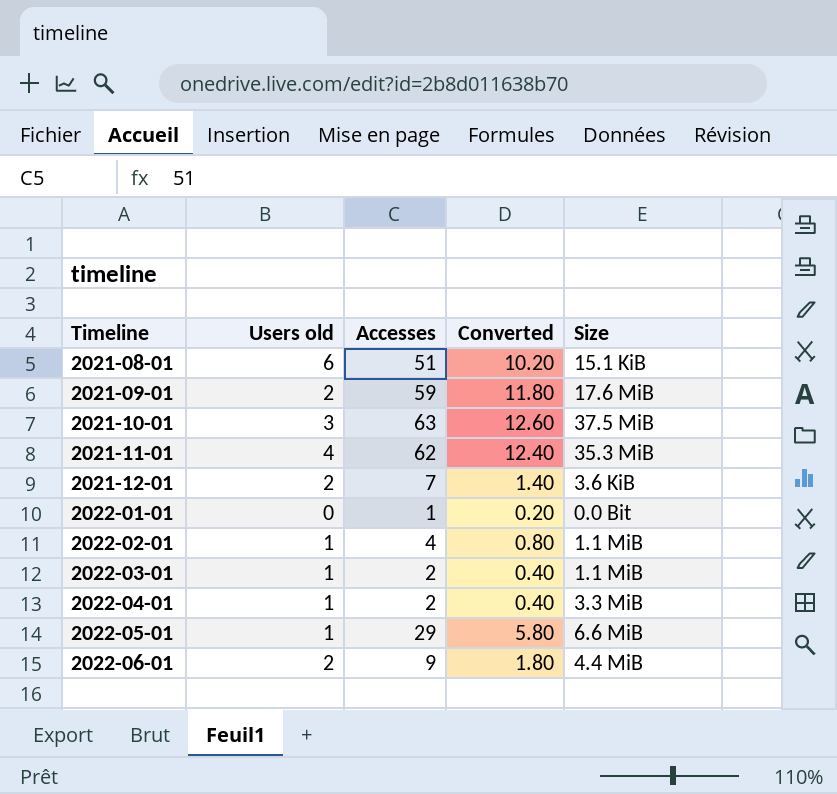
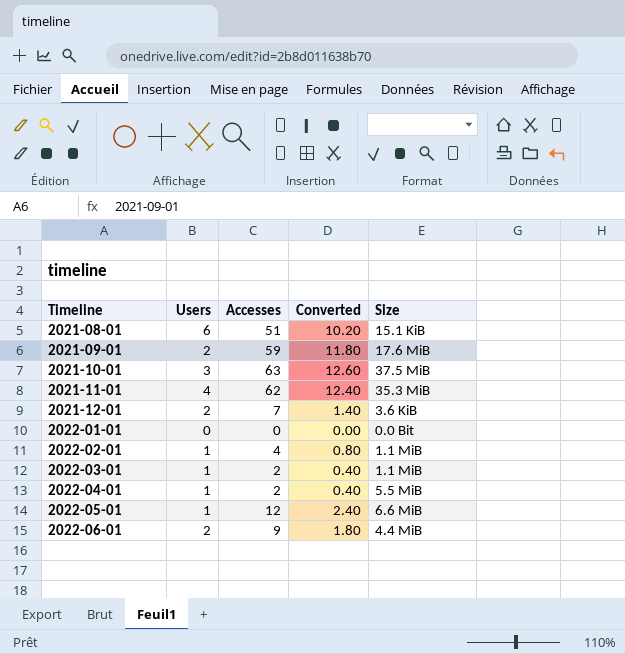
column name: Users old -> Users
2022-01-01 | Accesses: 1 -> 0
2022-01-01 | Converted: 0.20 -> 0.00
2022-04-01 | Size: 3.3 MiB -> 5.5 MiB
2022-05-01 | Accesses: 29 -> 12
2022-05-01 | Converted: 5.80 -> 2.40

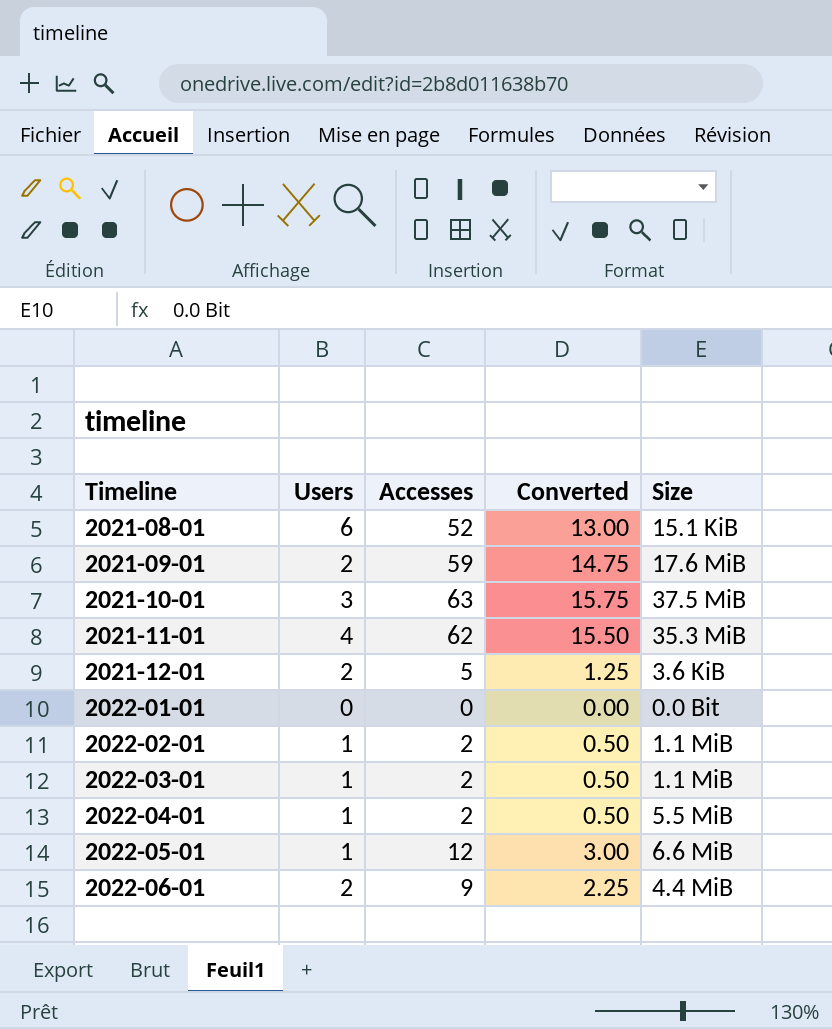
column Converted | formula: [Accesses] * 0.2 -> [Accesses] * 0.25
2021-08-01 | Accesses: 51 -> 52
2021-12-01 | Accesses: 7 -> 5
2022-02-01 | Accesses: 4 -> 2

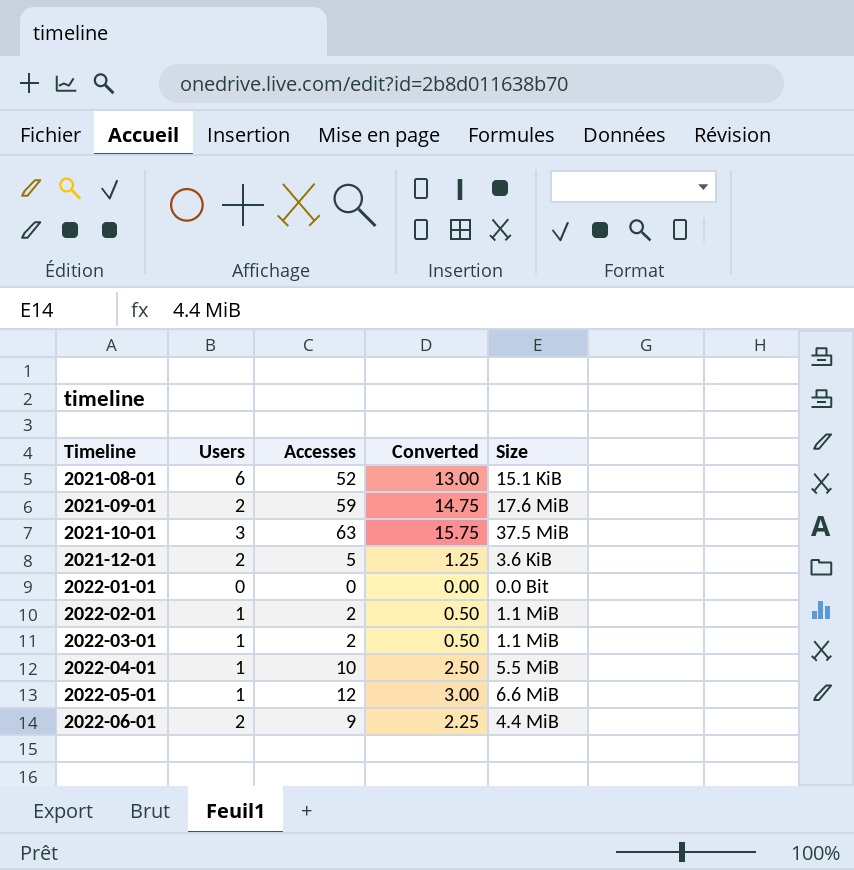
row 2021-11-01: 4 | 62 | 15.50 | 35.3 MiB -> none
2022-04-01 | Accesses: 2 -> 10
2022-04-01 | Converted: 0.50 -> 2.50

